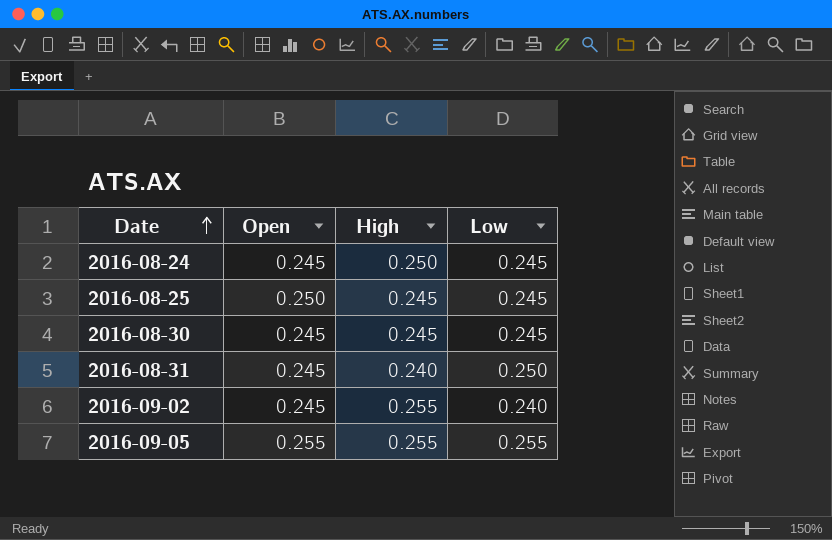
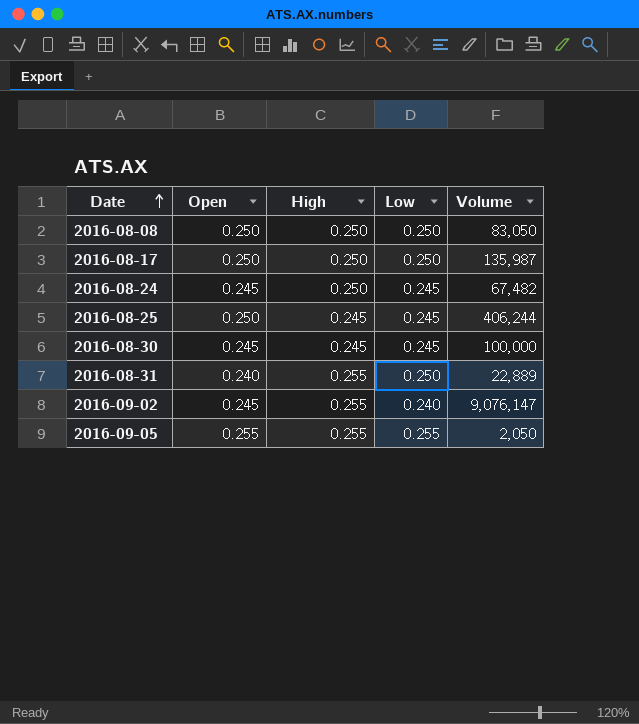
column Volume | position: none -> 5
row 2016-08-08: none -> 0.250 | 0.250 | 0.250 | 83,050
row 2016-08-17: none -> 0.250 | 0.250 | 0.250 | 135,987
2016-08-31 | Open: 0.245 -> 0.240
2016-08-31 | High: 0.240 -> 0.255

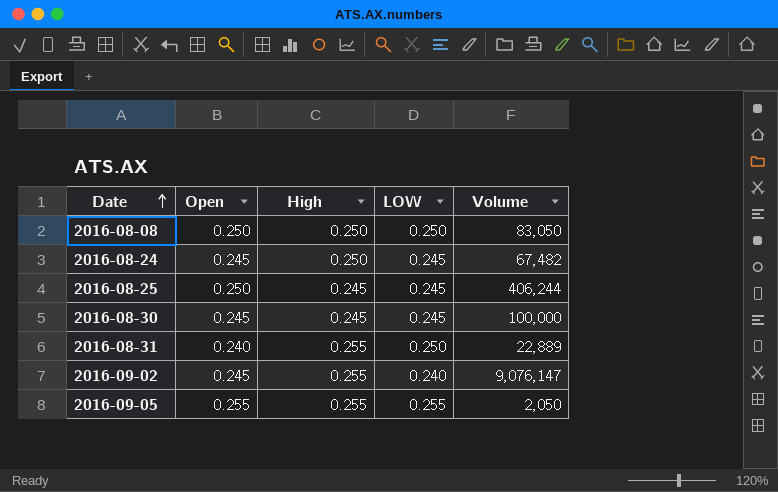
column name: Low -> LOW
row 2016-08-17: 0.250 | 0.250 | 0.250 | 135,987 -> none

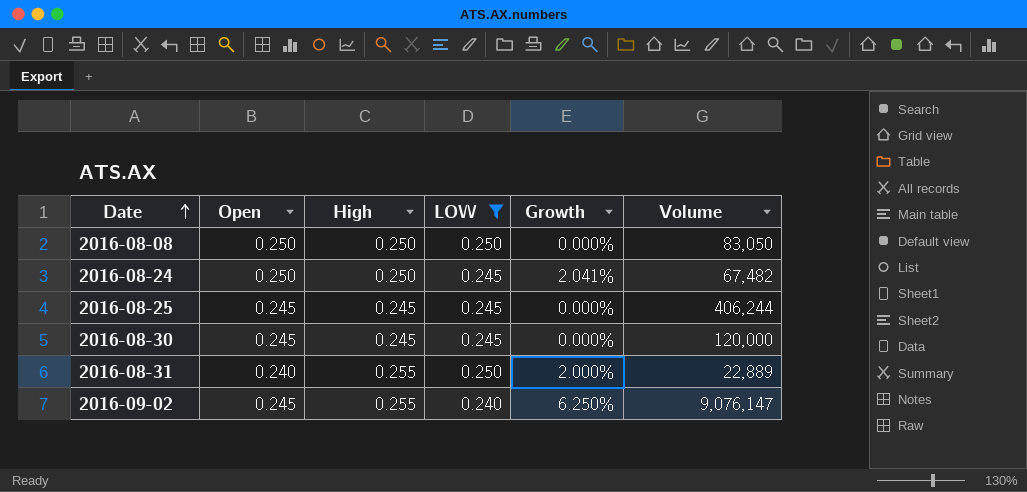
filter: none -> LOW != 0.255
column Growth | formula: none -> ([High] - [LOW]) / [LOW]
2016-08-24 | Open: 0.245 -> 0.250
2016-08-25 | Open: 0.250 -> 0.245
2016-08-30 | Volume: 100,000 -> 120,000

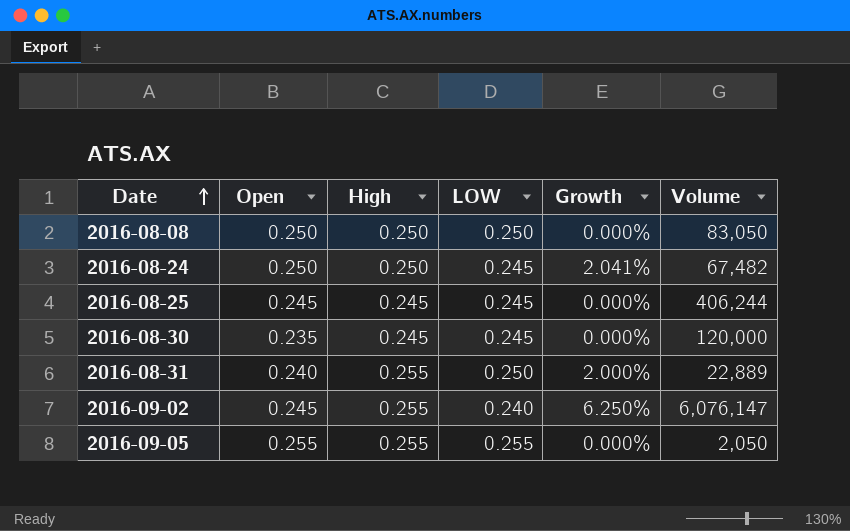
filter: LOW != 0.255 -> none
2016-08-30 | Open: 0.245 -> 0.235
2016-09-02 | Volume: 9,076,147 -> 6,076,147

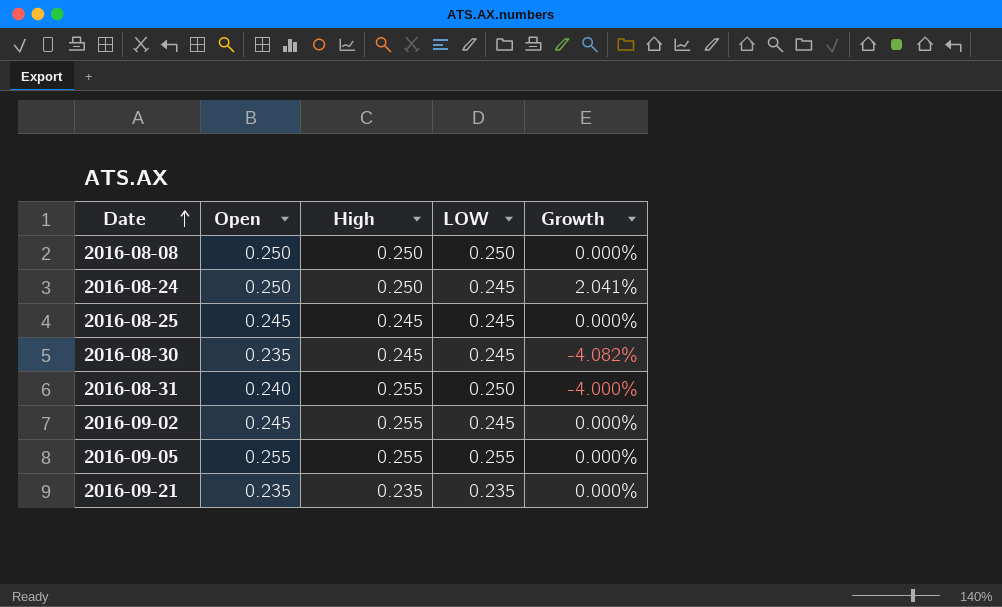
column Volume | position: 6 -> none
column Growth | formula: ([High] - [LOW]) / [LOW] -> ([Open] - [LOW]) / [LOW]
2016-09-02 | LOW: 0.240 -> 0.245
row 2016-09-21: none -> 0.235 | 0.235 | 0.235 | 0.000%

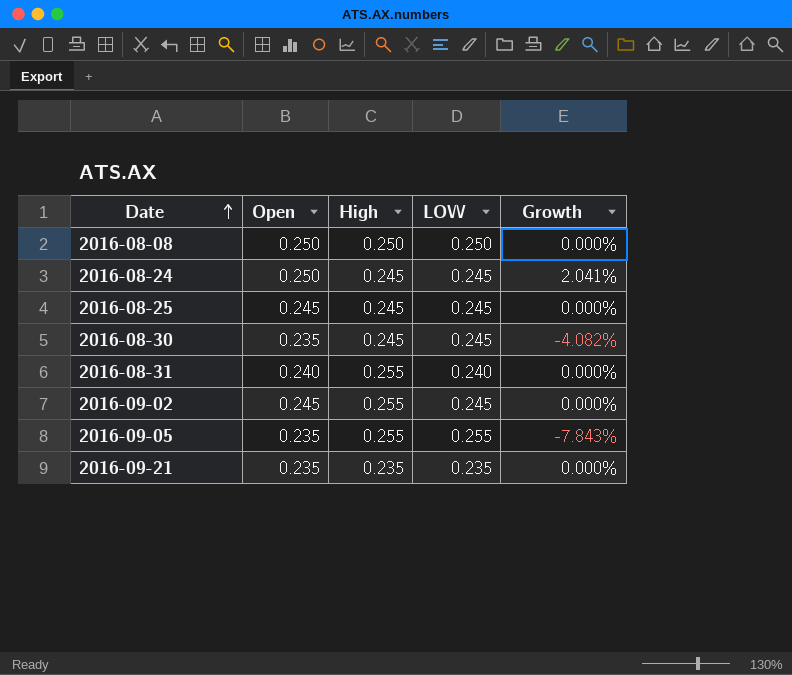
2016-08-24 | High: 0.250 -> 0.245
2016-08-31 | LOW: 0.250 -> 0.240
2016-08-31 | Growth: -4.000% -> 0.000%
2016-09-05 | Open: 0.255 -> 0.235
2016-09-05 | Growth: 0.000% -> -7.843%

